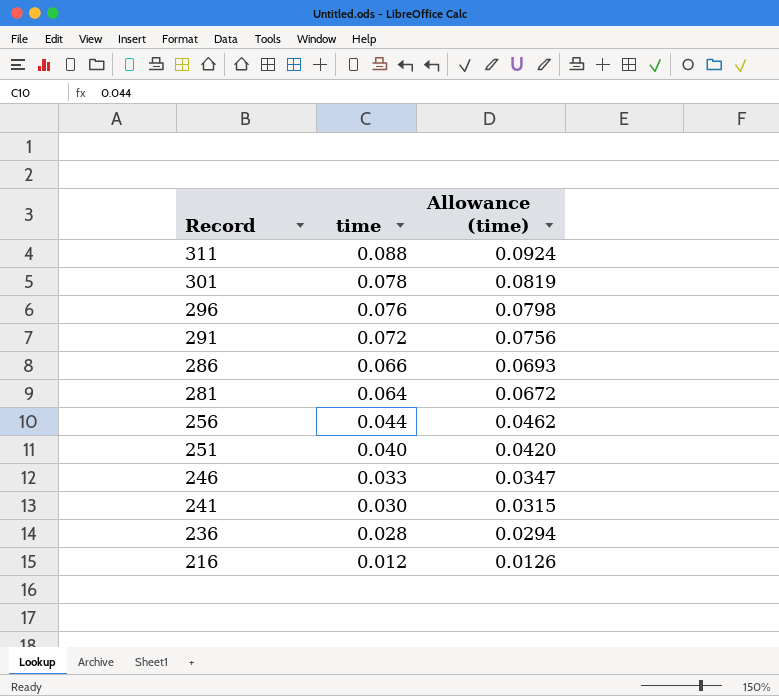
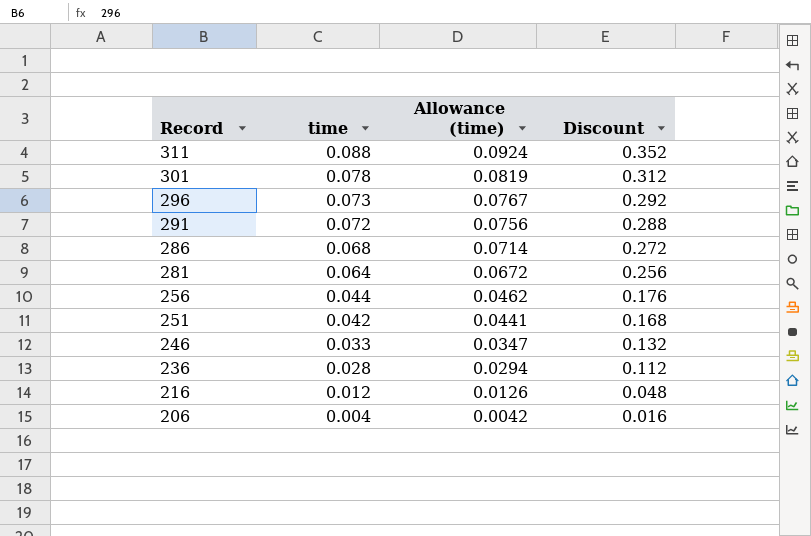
column Discount | formula: none -> [time] * 4
row 241: 0.030 | 0.0315 -> none
296 | time: 0.076 -> 0.073
296 | Allowance (time): 0.0798 -> 0.0767
286 | time: 0.066 -> 0.068
286 | Allowance (time): 0.0693 -> 0.0714
251 | time: 0.040 -> 0.042
251 | Allowance (time): 0.0420 -> 0.0441
row 206: none -> 0.004 | 0.0042 | 0.016

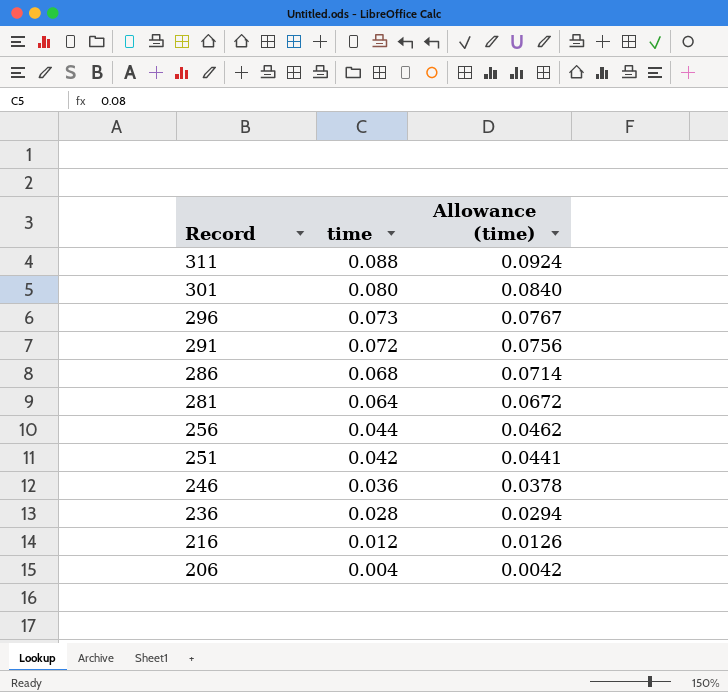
column Discount | formula: [time] * 4 -> none
301 | time: 0.078 -> 0.080
301 | Allowance (time): 0.0819 -> 0.0840
246 | time: 0.033 -> 0.036
246 | Allowance (time): 0.0347 -> 0.0378

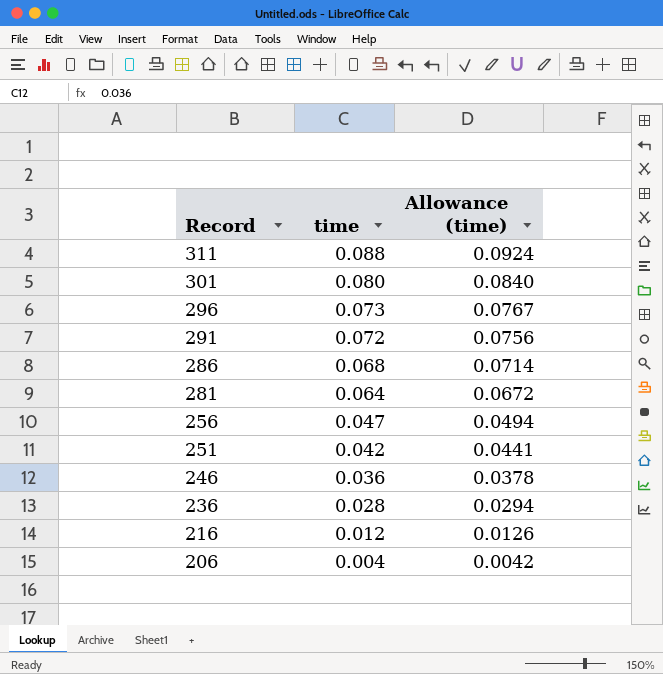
256 | time: 0.044 -> 0.047
256 | Allowance (time): 0.0462 -> 0.0494

